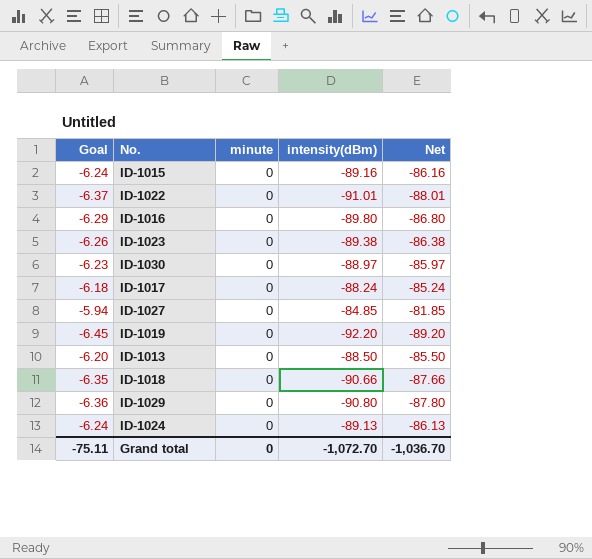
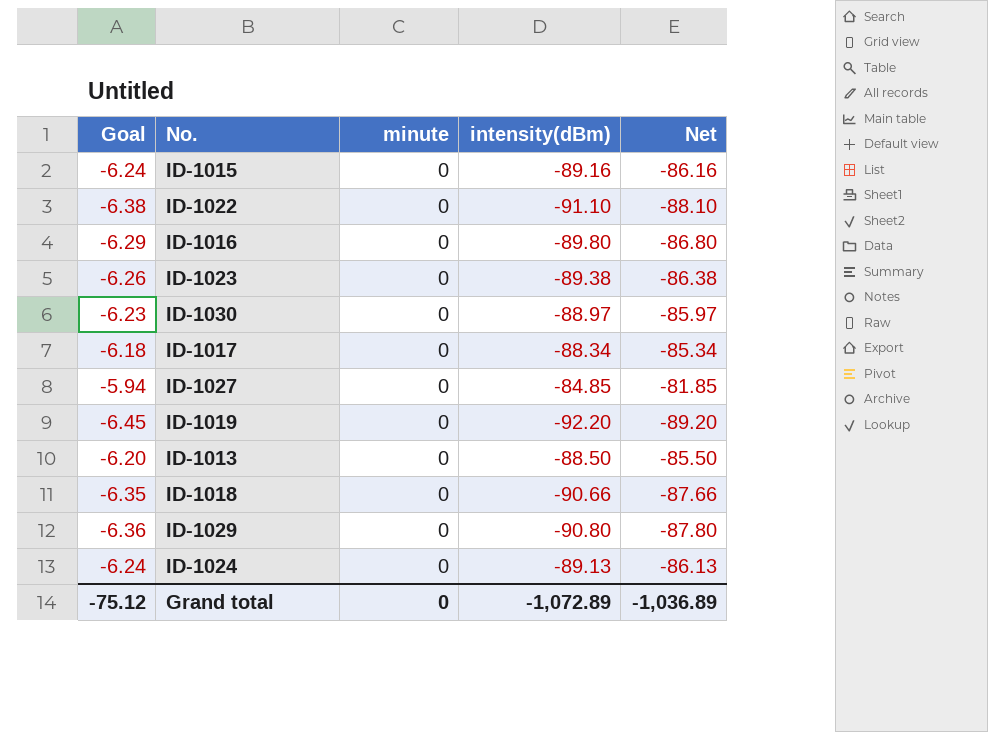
ID-1022 | Goal: -6.37 -> -6.38
ID-1022 | intensity(dBm): -91.01 -> -91.10
ID-1022 | Net: -88.01 -> -88.10
ID-1017 | intensity(dBm): -88.24 -> -88.34
ID-1017 | Net: -85.24 -> -85.34
Grand total | Goal: -75.11 -> -75.12
Grand total | intensity(dBm): -1,072.70 -> -1,072.89
Grand total | Net: -1,036.70 -> -1,036.89

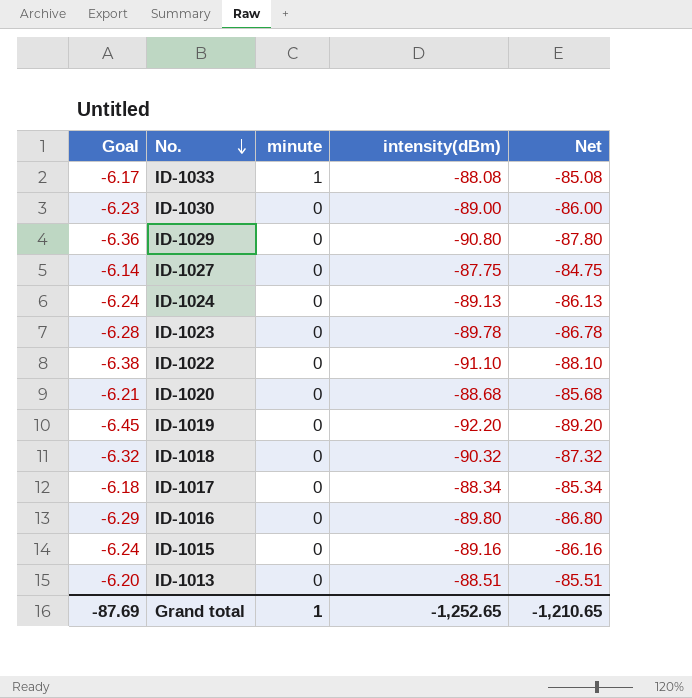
row order: none -> No. descending
row ID-1033: none -> -6.17 | 1 | -88.08 | -85.08
ID-1030 | intensity(dBm): -88.97 -> -89.00
ID-1030 | Net: -85.97 -> -86.00
ID-1027 | Goal: -5.94 -> -6.14
ID-1027 | intensity(dBm): -84.85 -> -87.75
ID-1027 | Net: -81.85 -> -84.75
ID-1023 | Goal: -6.26 -> -6.28
ID-1023 | intensity(dBm): -89.38 -> -89.78
ID-1023 | Net: -86.38 -> -86.78
row ID-1020: none -> -6.21 | 0 | -88.68 | -85.68
ID-1018 | Goal: -6.35 -> -6.32
ID-1018 | intensity(dBm): -90.66 -> -90.32
ID-1018 | Net: -87.66 -> -87.32
ID-1013 | intensity(dBm): -88.50 -> -88.51
ID-1013 | Net: -85.50 -> -85.51
Grand total | Goal: -75.12 -> -87.69
Grand total | minute: 0 -> 1
Grand total | intensity(dBm): -1,072.89 -> -1,252.65
Grand total | Net: -1,036.89 -> -1,210.65

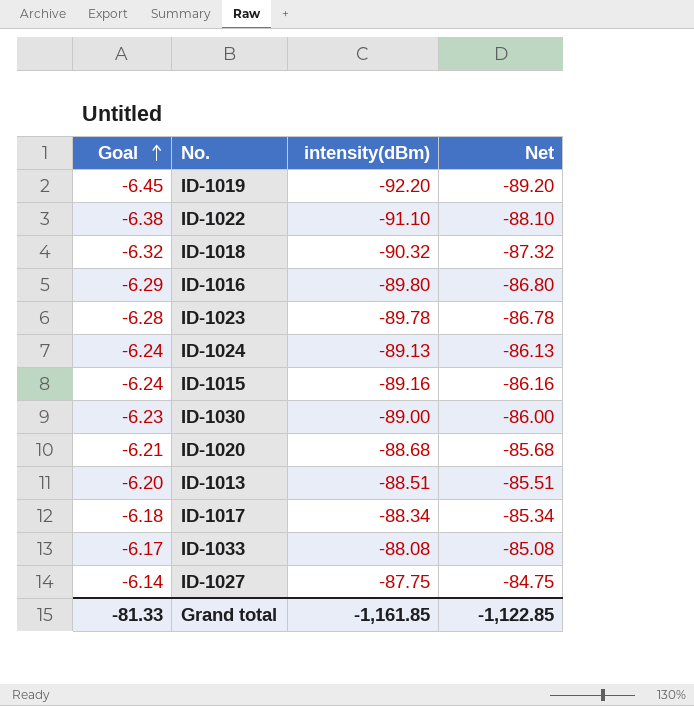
row order: No. descending -> Goal ascending
column minute | position: 3 -> none
row ID-1029: -6.36 | 0 | -90.80 | -87.80 -> none
Grand total | Goal: -87.69 -> -81.33
Grand total | intensity(dBm): -1,252.65 -> -1,161.85
Grand total | Net: -1,210.65 -> -1,122.85

